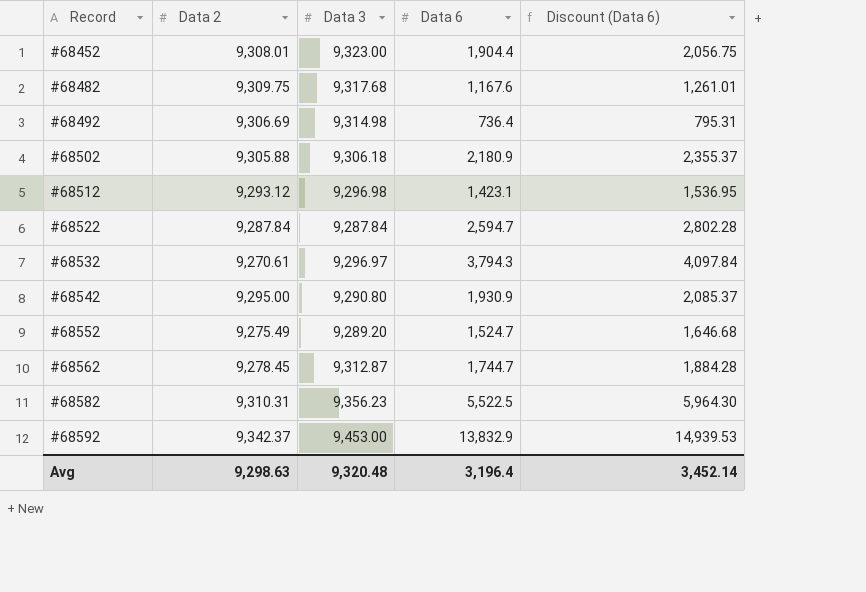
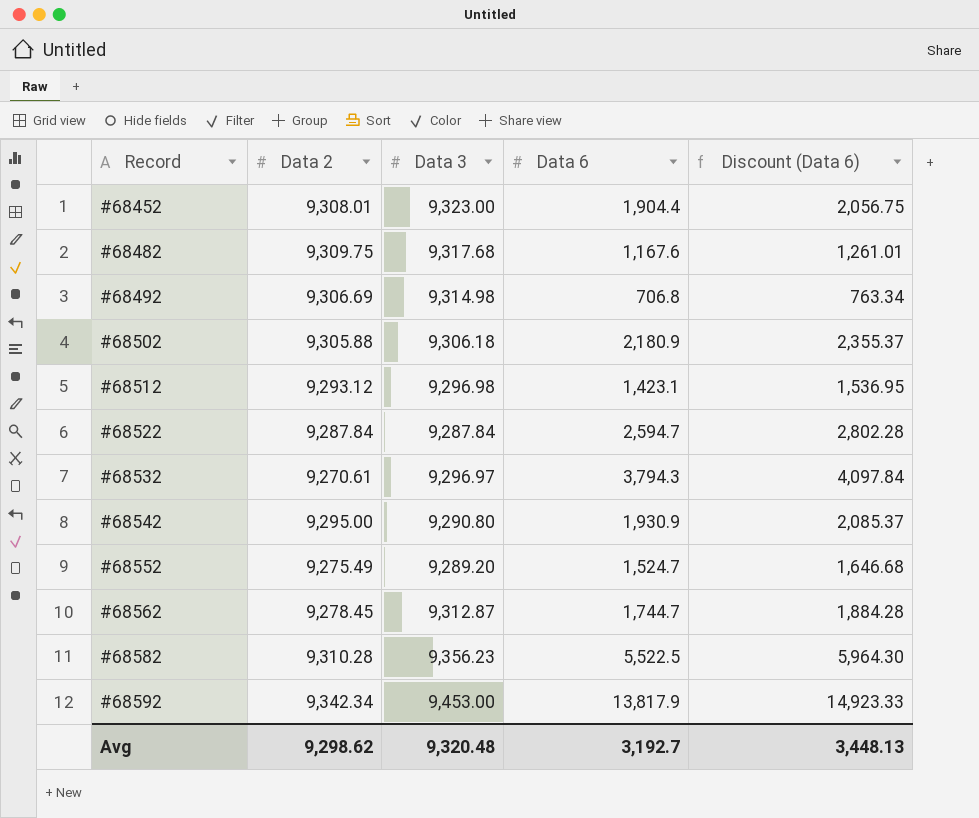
#68492 | Data 6: 736.4 -> 706.8
#68492 | Discount (Data 6): 795.31 -> 763.34
#68582 | Data 2: 9,310.31 -> 9,310.28
#68592 | Data 2: 9,342.37 -> 9,342.34
#68592 | Data 6: 13,832.9 -> 13,817.9
#68592 | Discount (Data 6): 14,939.53 -> 14,923.33
Avg | Data 2: 9,298.63 -> 9,298.62
Avg | Data 6: 3,196.4 -> 3,192.7
Avg | Discount (Data 6): 3,452.14 -> 3,448.13

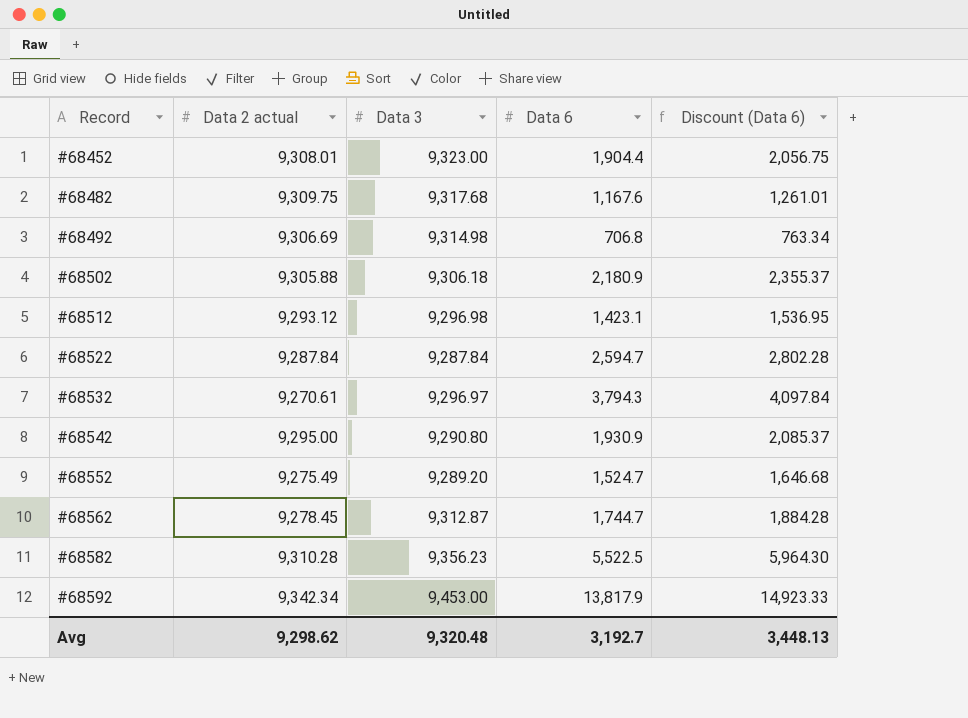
column name: Data 2 -> Data 2 actual

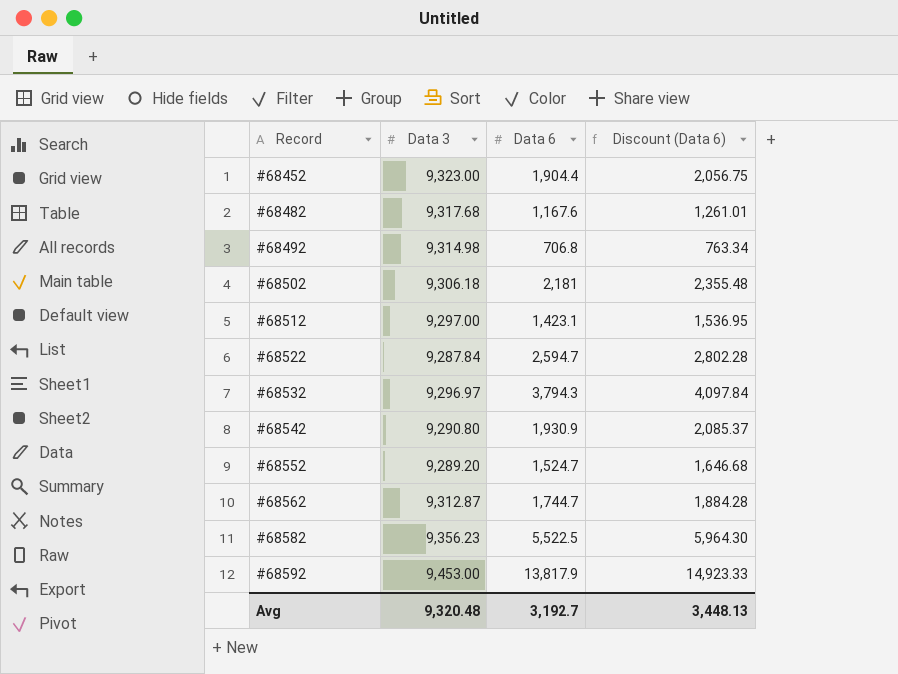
column Data 2 actual | position: 2 -> none
#68502 | Data 6: 2,180.9 -> 2,181
#68502 | Discount (Data 6): 2,355.37 -> 2,355.48
#68512 | Data 3: 9,296.98 -> 9,297.00

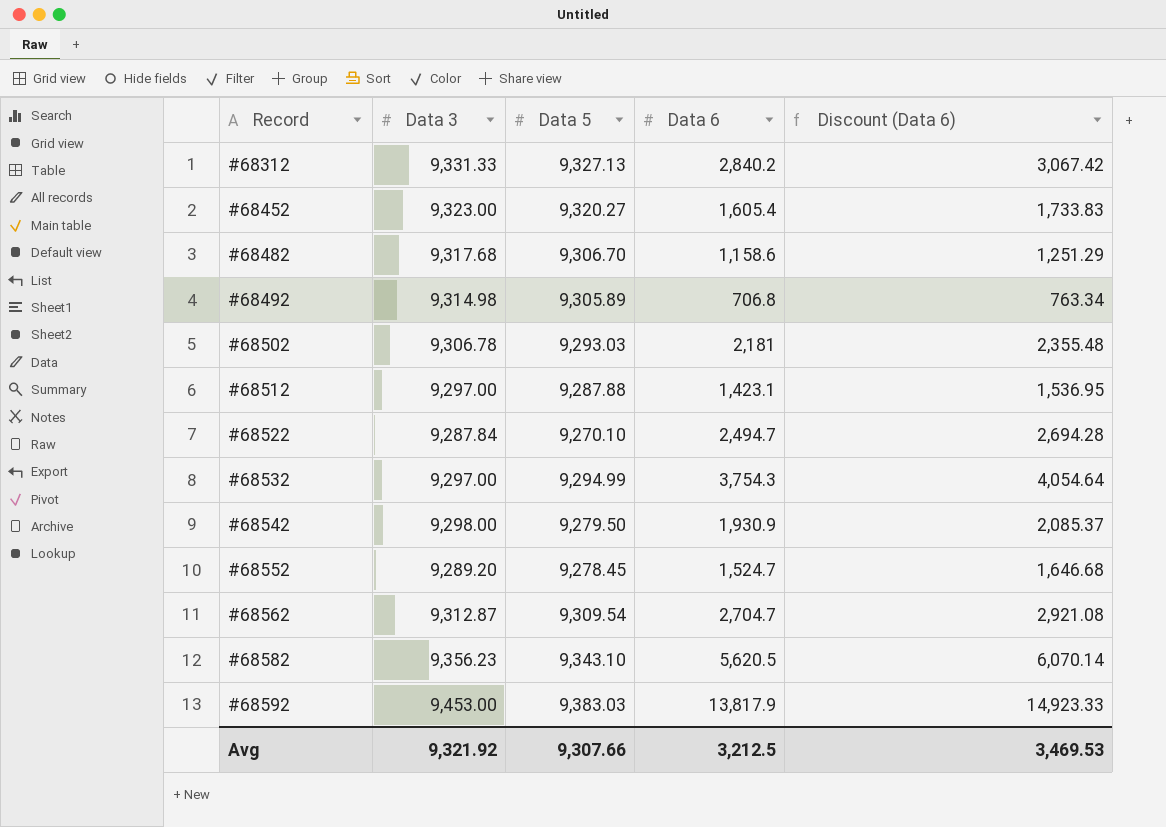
column Data 5 | position: none -> 3
row #68312: none -> 9,331.33 | 9,327.13 | 2,840.2 | 3,067.42
#68452 | Data 6: 1,904.4 -> 1,605.4
#68452 | Discount (Data 6): 2,056.75 -> 1,733.83
#68482 | Data 6: 1,167.6 -> 1,158.6
#68482 | Discount (Data 6): 1,261.01 -> 1,251.29
#68502 | Data 3: 9,306.18 -> 9,306.78
#68522 | Data 6: 2,594.7 -> 2,494.7
#68522 | Discount (Data 6): 2,802.28 -> 2,694.28
#68532 | Data 3: 9,296.97 -> 9,297.00
#68532 | Data 6: 3,794.3 -> 3,754.3
#68532 | Discount (Data 6): 4,097.84 -> 4,054.64
#68542 | Data 3: 9,290.80 -> 9,298.00
#68562 | Data 6: 1,744.7 -> 2,704.7
#68562 | Discount (Data 6): 1,884.28 -> 2,921.08
#68582 | Data 6: 5,522.5 -> 5,620.5
#68582 | Discount (Data 6): 5,964.30 -> 6,070.14
Avg | Data 3: 9,320.48 -> 9,321.92
Avg | Data 6: 3,192.7 -> 3,212.5
Avg | Discount (Data 6): 3,448.13 -> 3,469.53

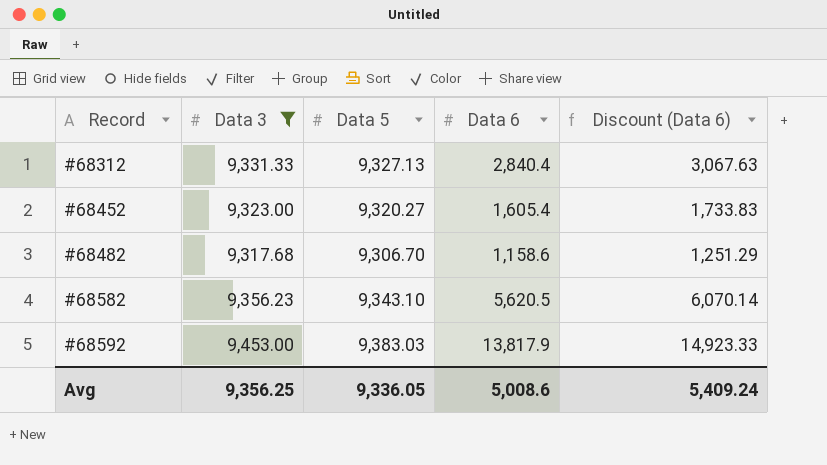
filter: none -> Data 3 >= 9,317.68
#68312 | Data 6: 2,840.2 -> 2,840.4
#68312 | Discount (Data 6): 3,067.42 -> 3,067.63
Avg | Data 3: 9,321.92 -> 9,356.25
Avg | Data 5: 9,307.66 -> 9,336.05
Avg | Data 6: 3,212.5 -> 5,008.6
Avg | Discount (Data 6): 3,469.53 -> 5,409.24

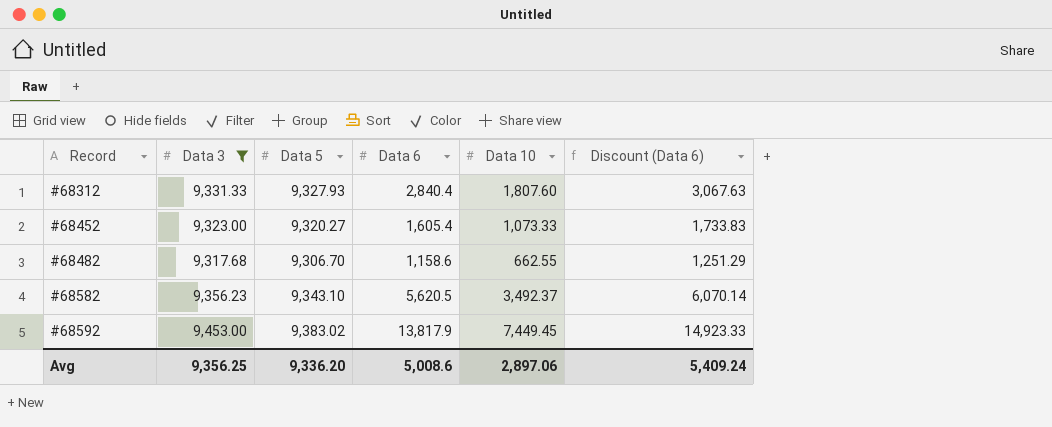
column Data 10 | position: none -> 5
#68312 | Data 5: 9,327.13 -> 9,327.93
#68592 | Data 5: 9,383.03 -> 9,383.02
Avg | Data 5: 9,336.05 -> 9,336.20

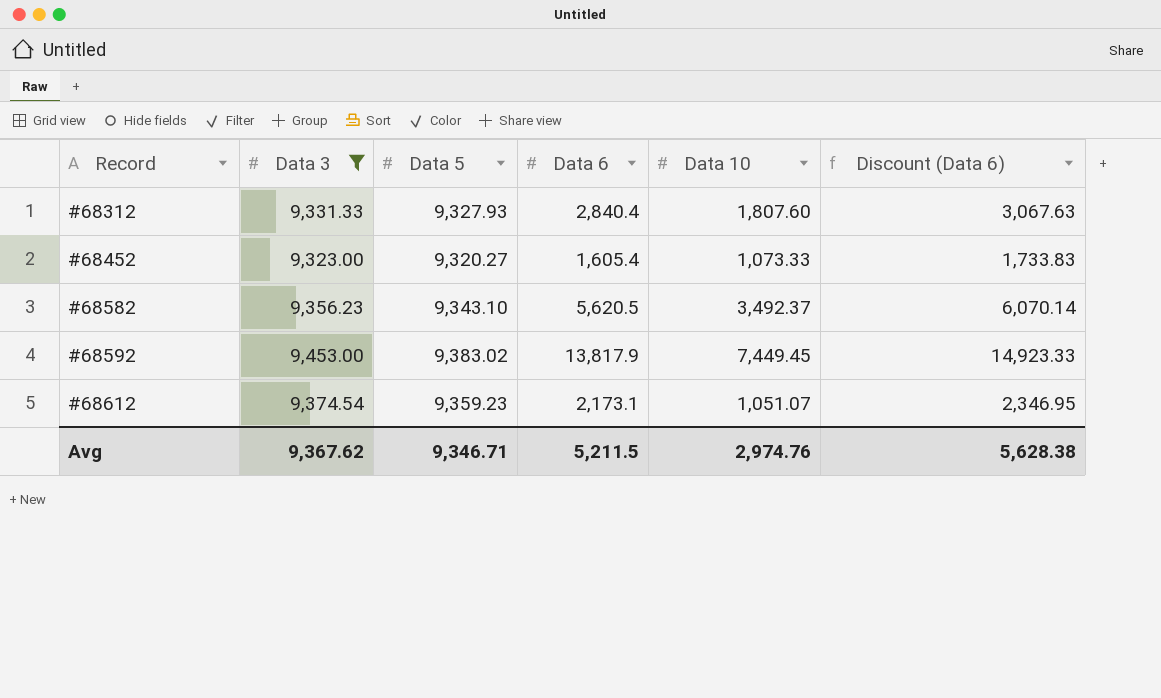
row #68482: 9,317.68 | 9,306.70 | 1,158.6 | 662.55 | 1,251.29 -> none
row #68612: none -> 9,374.54 | 9,359.23 | 2,173.1 | 1,051.07 | 2,346.95
Avg | Data 3: 9,356.25 -> 9,367.62
Avg | Data 5: 9,336.20 -> 9,346.71
Avg | Data 6: 5,008.6 -> 5,211.5
Avg | Data 10: 2,897.06 -> 2,974.76
Avg | Discount (Data 6): 5,409.24 -> 5,628.38

